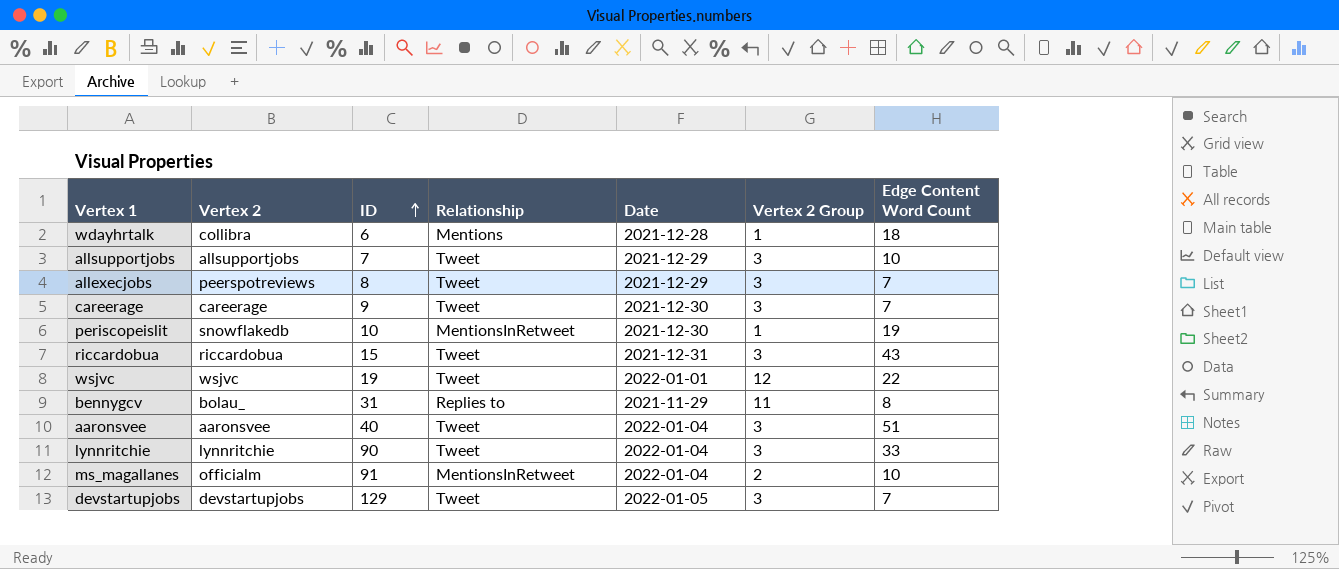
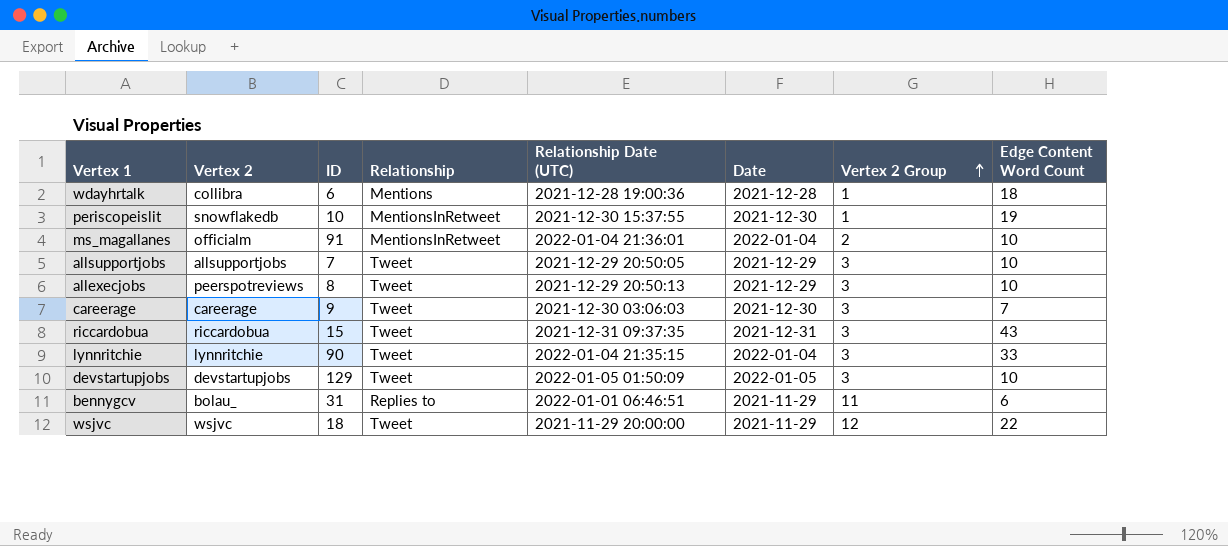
row order: ID ascending -> Vertex 2 Group ascending
column Relationship Date (UTC) | position: none -> 5
row aaronsvee: aaronsvee | 40 | Tweet | 2022-01-04 | 3 | 51 -> none
allexecjobs | Edge Content Word Count: 7 -> 10
devstartupjobs | Edge Content Word Count: 7 -> 10
bennygcv | Edge Content Word Count: 8 -> 6
wsjvc | ID: 19 -> 18
wsjvc | Date: 2022-01-01 -> 2021-11-29

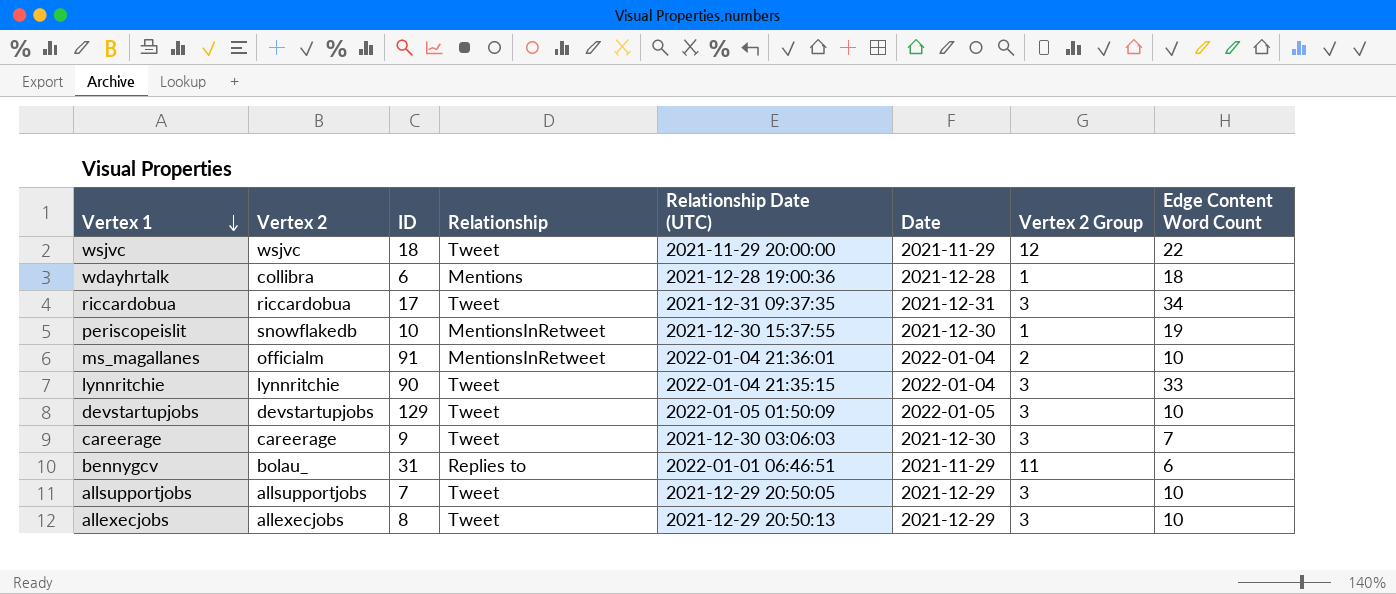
row order: Vertex 2 Group ascending -> Vertex 1 descending
riccardobua | ID: 15 -> 17
riccardobua | Edge Content Word Count: 43 -> 34
allexecjobs | Vertex 2: peerspotreviews -> allexecjobs

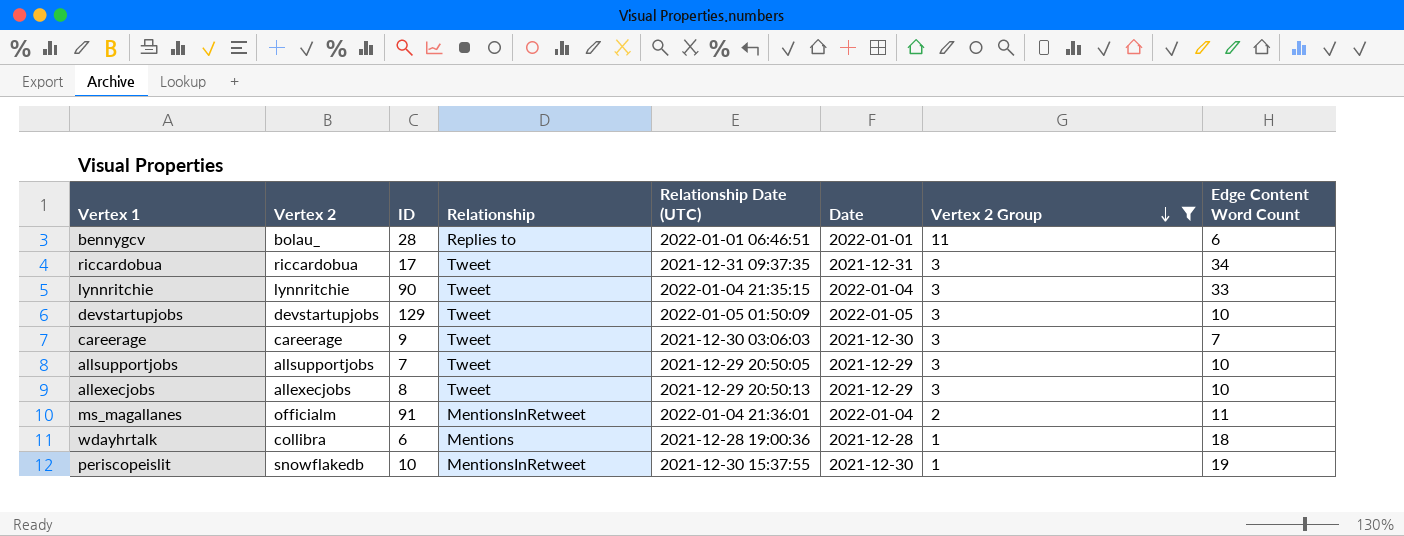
filter: none -> Vertex 2 Group != 12
row order: Vertex 1 descending -> Vertex 2 Group descending
bennygcv | ID: 31 -> 28
bennygcv | Date: 2021-11-29 -> 2022-01-01
ms_magallanes | Edge Content Word Count: 10 -> 11

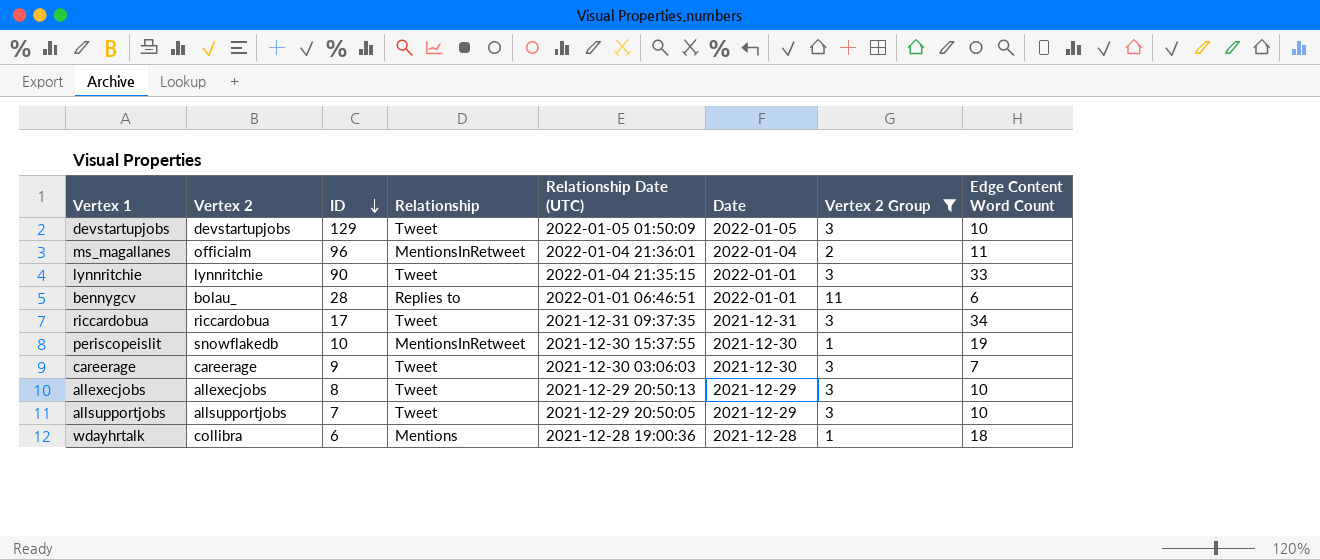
row order: Vertex 2 Group descending -> ID descending
ms_magallanes | ID: 91 -> 96
lynnritchie | Date: 2022-01-04 -> 2022-01-01

